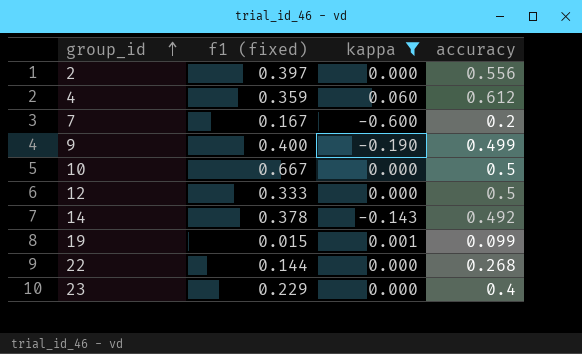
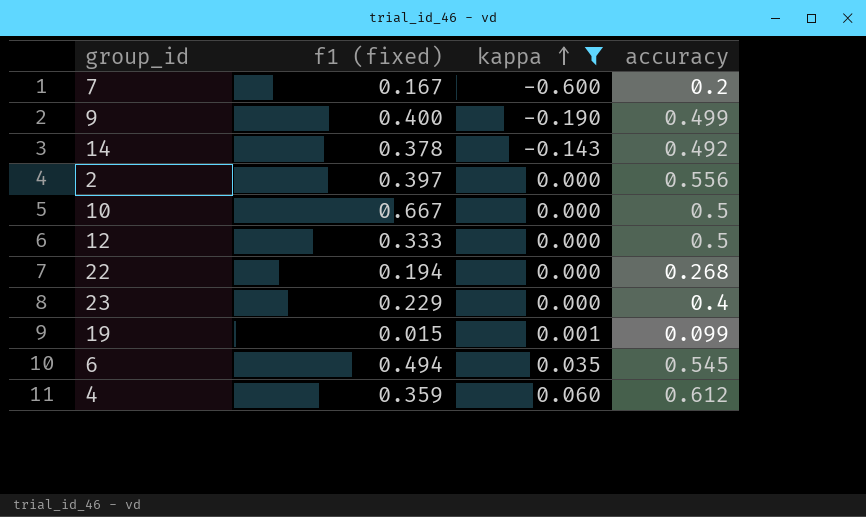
row order: group_id ascending -> kappa ascending
22 | f1 (fixed): 0.144 -> 0.194
row 6: none -> 0.494 | 0.035 | 0.545

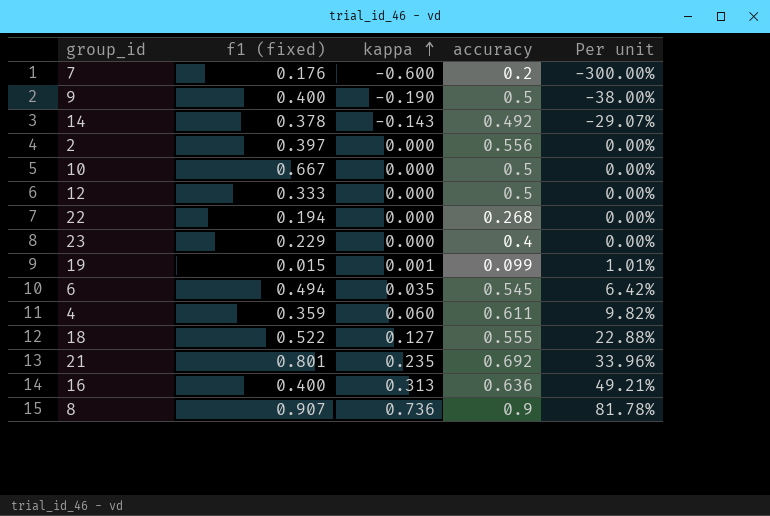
filter: kappa <= 0.060 -> none
column Per unit | formula: none -> [kappa] / [accuracy]
7 | f1 (fixed): 0.167 -> 0.176
9 | accuracy: 0.499 -> 0.5
4 | accuracy: 0.612 -> 0.611

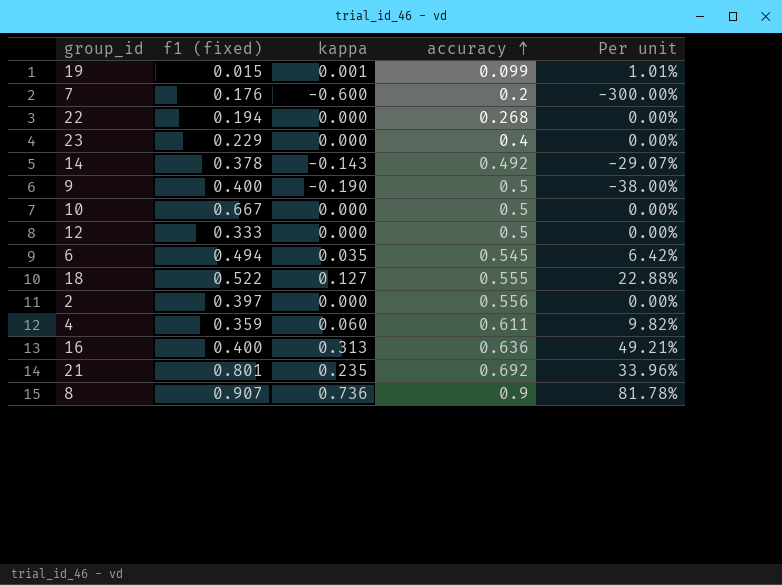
row order: kappa ascending -> accuracy ascending

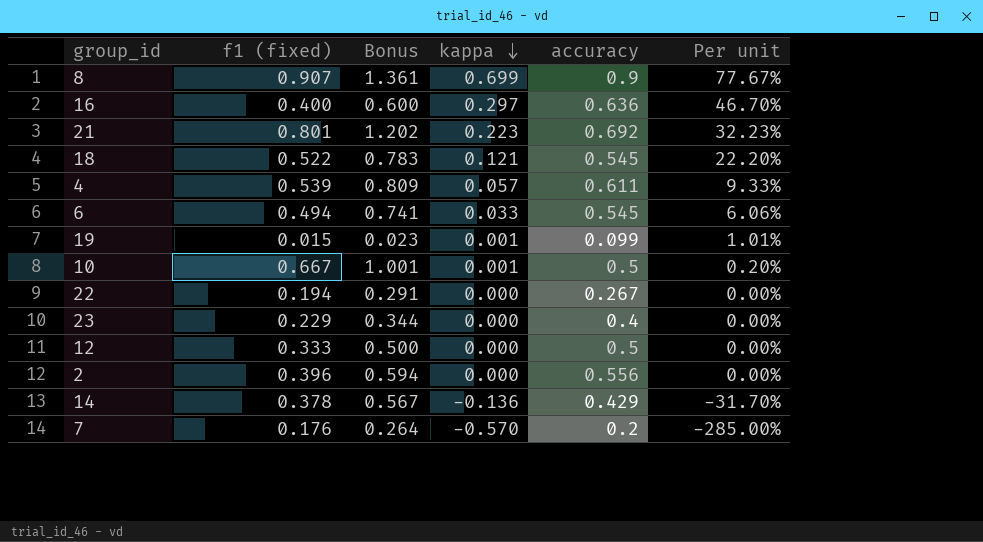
row order: accuracy ascending -> kappa descending
column Bonus | formula: none -> [f1 (fixed)] * 1.5
row 9: 0.400 | -0.190 | 0.5 | -38.00% -> none
8 | kappa: 0.736 -> 0.699
8 | Per unit: 81.78% -> 77.67%
16 | kappa: 0.313 -> 0.297
16 | Per unit: 49.21% -> 46.70%
21 | kappa: 0.235 -> 0.223
21 | Per unit: 33.96% -> 32.23%
18 | kappa: 0.127 -> 0.121
18 | accuracy: 0.555 -> 0.545
18 | Per unit: 22.88% -> 22.20%
4 | f1 (fixed): 0.359 -> 0.539
4 | kappa: 0.060 -> 0.057
4 | Per unit: 9.82% -> 9.33%
6 | kappa: 0.035 -> 0.033
6 | Per unit: 6.42% -> 6.06%
10 | kappa: 0.000 -> 0.001
10 | Per unit: 0.00% -> 0.20%
22 | accuracy: 0.268 -> 0.267
2 | f1 (fixed): 0.397 -> 0.396
14 | kappa: -0.143 -> -0.136
14 | accuracy: 0.492 -> 0.429
14 | Per unit: -29.07% -> -31.70%
7 | kappa: -0.600 -> -0.570
7 | Per unit: -300.00% -> -285.00%

